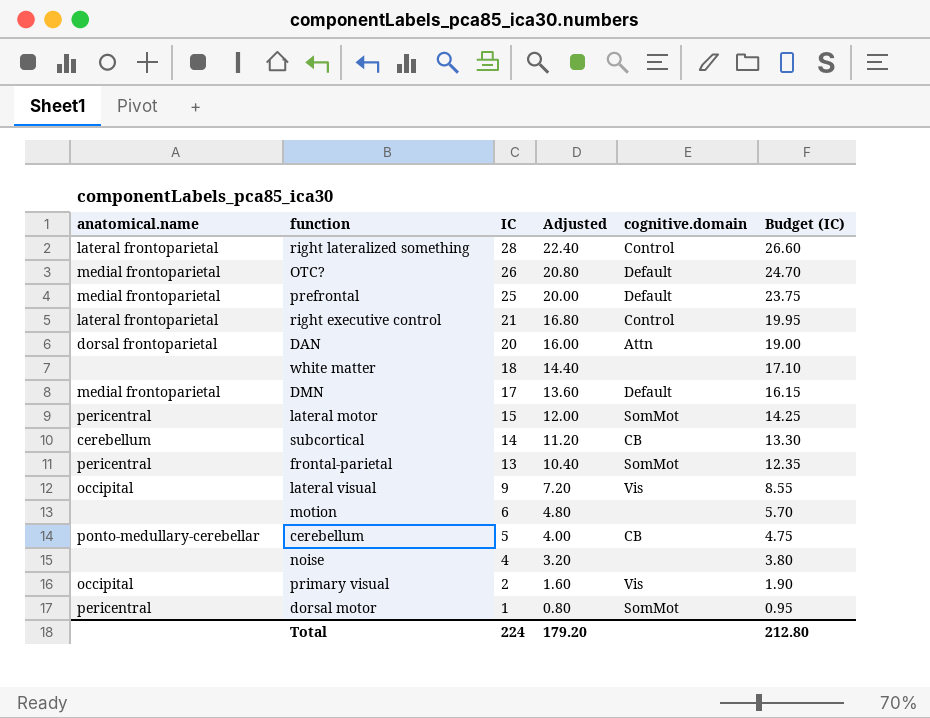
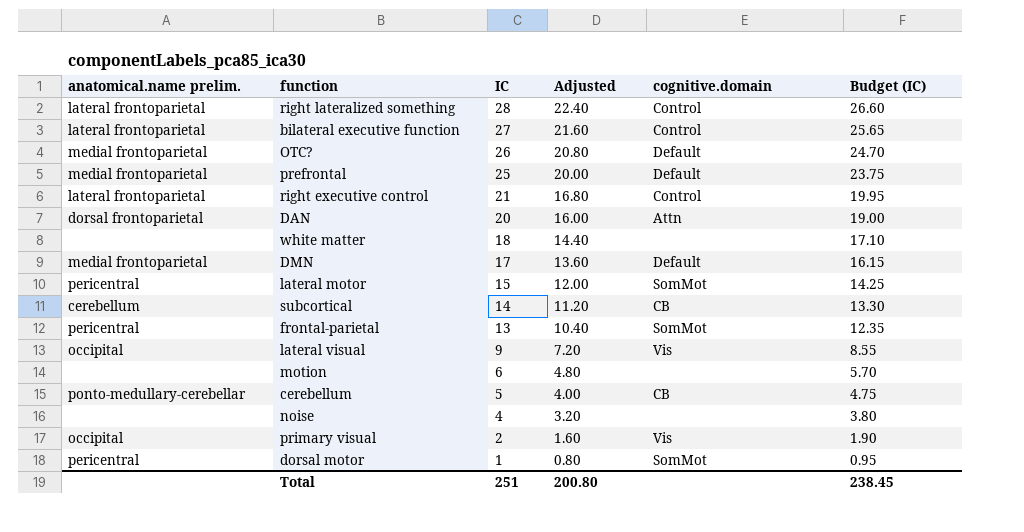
column name: anatomical.name -> anatomical.name prelim.
row bilateral executive function: none -> lateral frontoparietal | 27 | 21.60 | Control | 25.65
Total | IC: 224 -> 251
Total | Adjusted: 179.20 -> 200.80
Total | Budget (IC): 212.80 -> 238.45

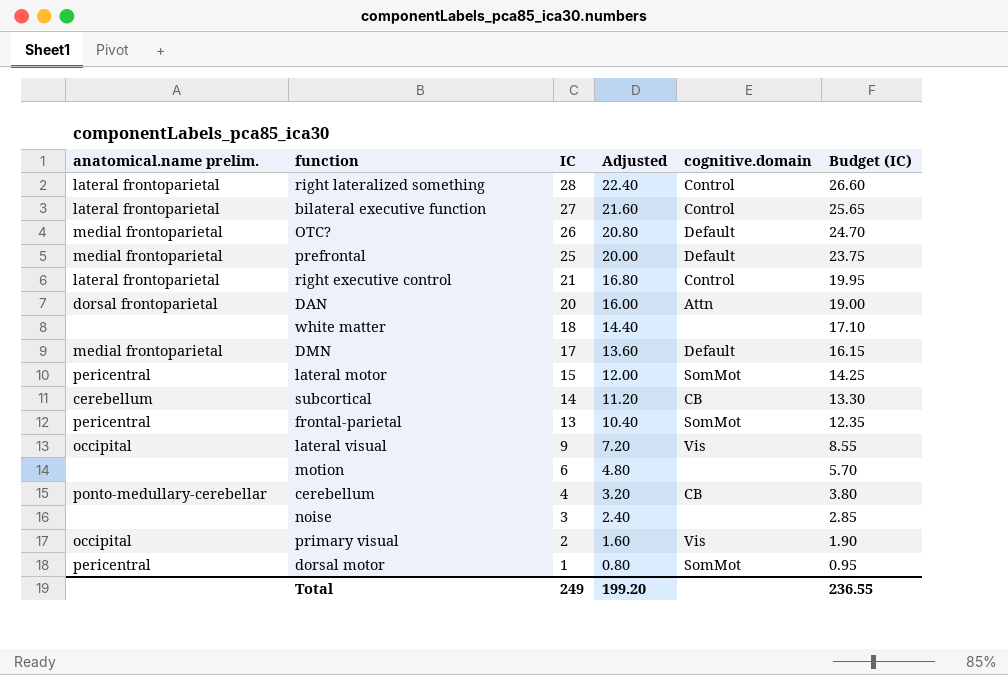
cerebellum | IC: 5 -> 4
cerebellum | Adjusted: 4.00 -> 3.20
cerebellum | Budget (IC): 4.75 -> 3.80
noise | IC: 4 -> 3
noise | Adjusted: 3.20 -> 2.40
noise | Budget (IC): 3.80 -> 2.85
Total | IC: 251 -> 249
Total | Adjusted: 200.80 -> 199.20
Total | Budget (IC): 238.45 -> 236.55

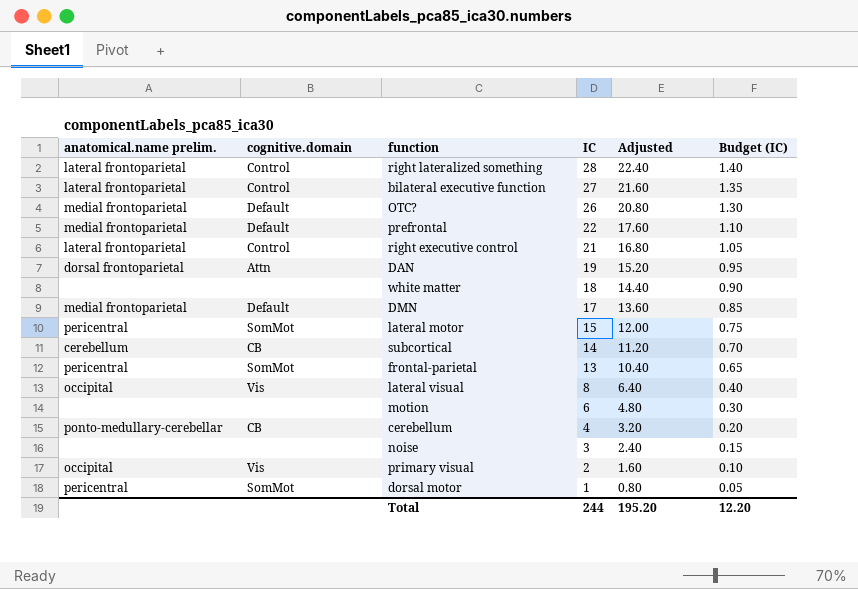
column cognitive.domain | position: 5 -> 2
column Budget (IC) | formula: [IC] * 0.95 -> [IC] * 0.05
prefrontal | IC: 25 -> 22
prefrontal | Adjusted: 20.00 -> 17.60
DAN | IC: 20 -> 19
DAN | Adjusted: 16.00 -> 15.20
lateral visual | IC: 9 -> 8
lateral visual | Adjusted: 7.20 -> 6.40
Total | IC: 249 -> 244
Total | Adjusted: 199.20 -> 195.20
Total | Budget (IC): 236.55 -> 12.20

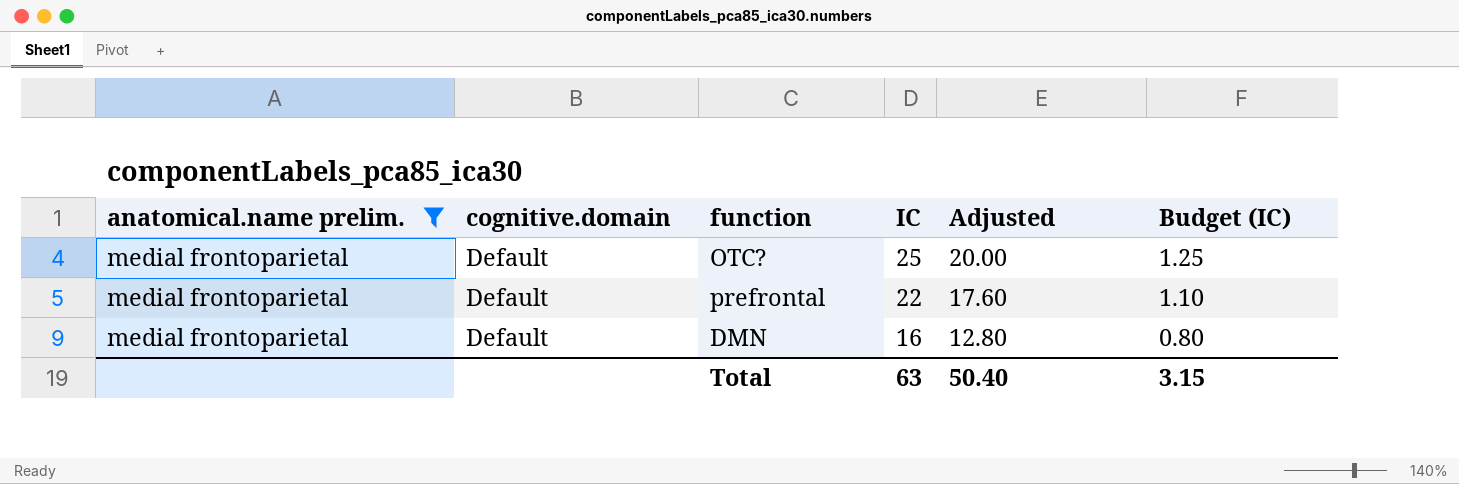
filter: none -> anatomical.name prelim. = medial frontoparietal
OTC? | IC: 26 -> 25
OTC? | Adjusted: 20.80 -> 20.00
OTC? | Budget (IC): 1.30 -> 1.25
DMN | IC: 17 -> 16
DMN | Adjusted: 13.60 -> 12.80
DMN | Budget (IC): 0.85 -> 0.80
Total | IC: 244 -> 63
Total | Adjusted: 195.20 -> 50.40
Total | Budget (IC): 12.20 -> 3.15

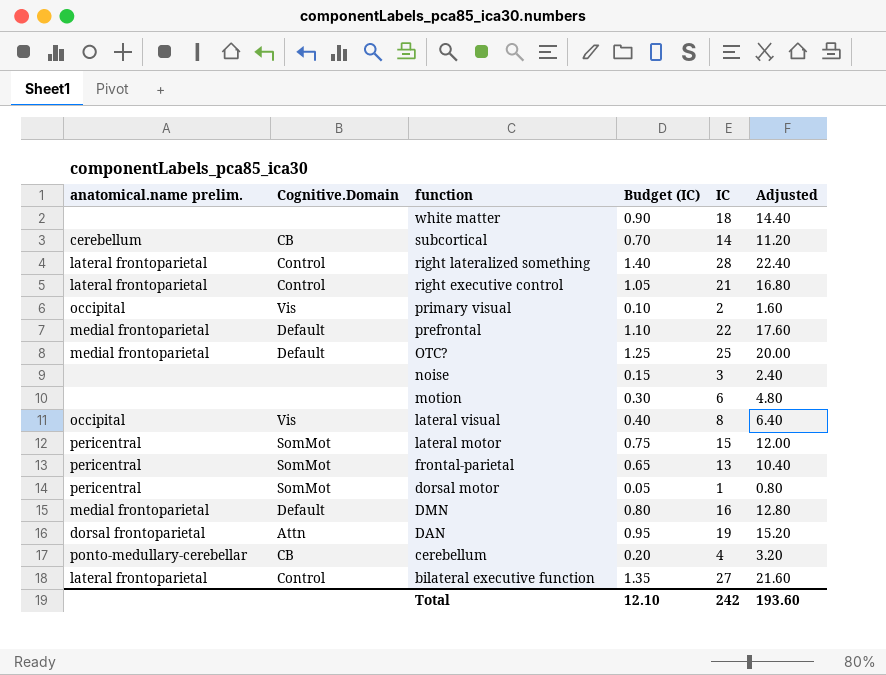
filter: anatomical.name prelim. = medial frontoparietal -> none
row order: IC descending -> function descending
column name: cognitive.domain -> Cognitive.Domain
column Budget (IC) | position: 6 -> 4
Total | Budget (IC): 3.15 -> 12.10
Total | IC: 63 -> 242
Total | Adjusted: 50.40 -> 193.60

